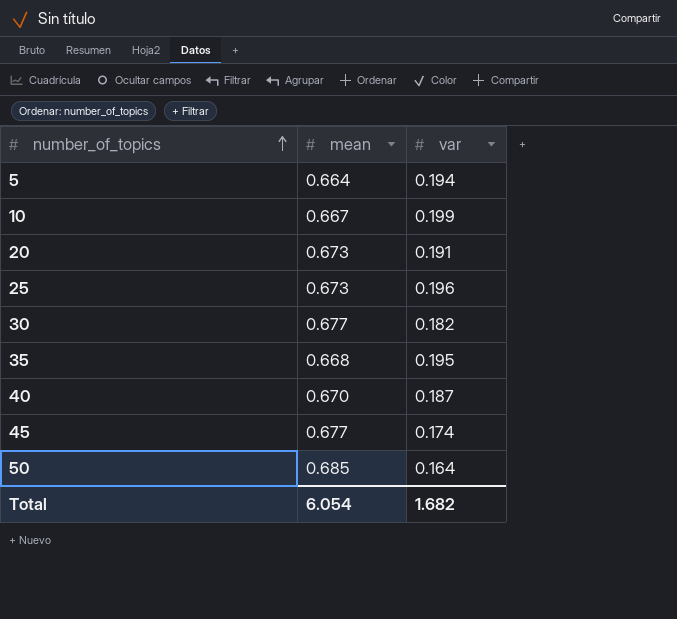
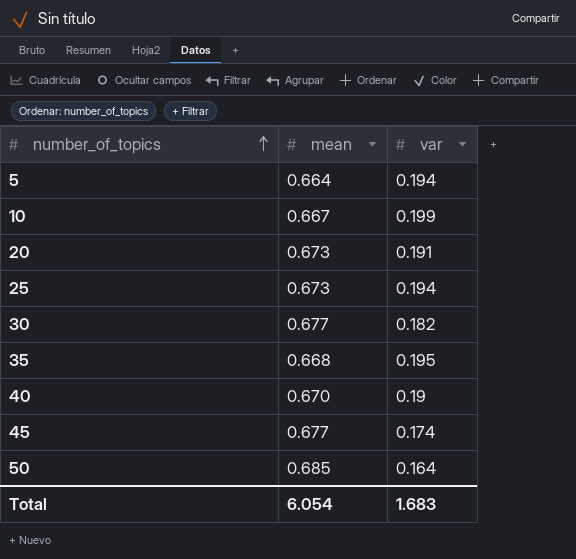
25 | var: 0.196 -> 0.194
40 | var: 0.187 -> 0.19
Total | var: 1.682 -> 1.683

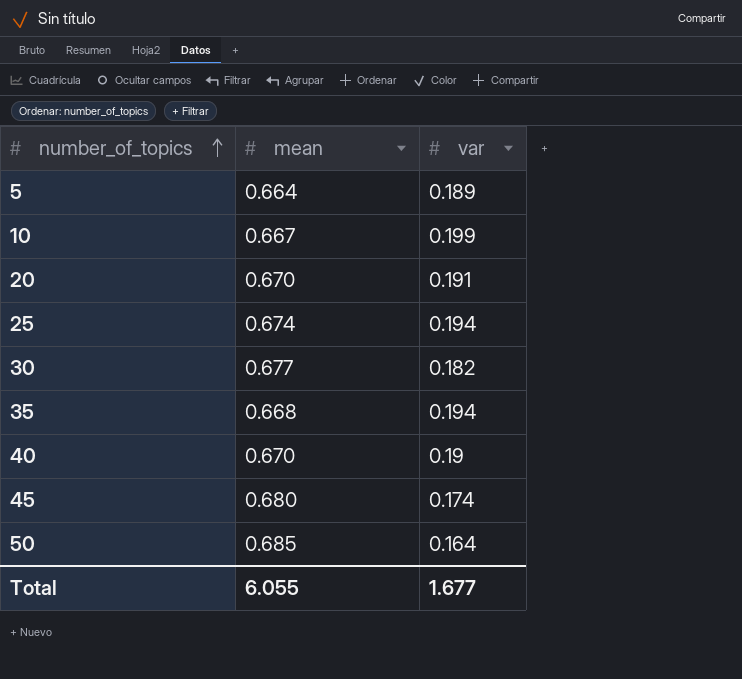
5 | var: 0.194 -> 0.189
20 | mean: 0.673 -> 0.670
25 | mean: 0.673 -> 0.674
35 | var: 0.195 -> 0.194
45 | mean: 0.677 -> 0.680
Total | mean: 6.054 -> 6.055
Total | var: 1.683 -> 1.677

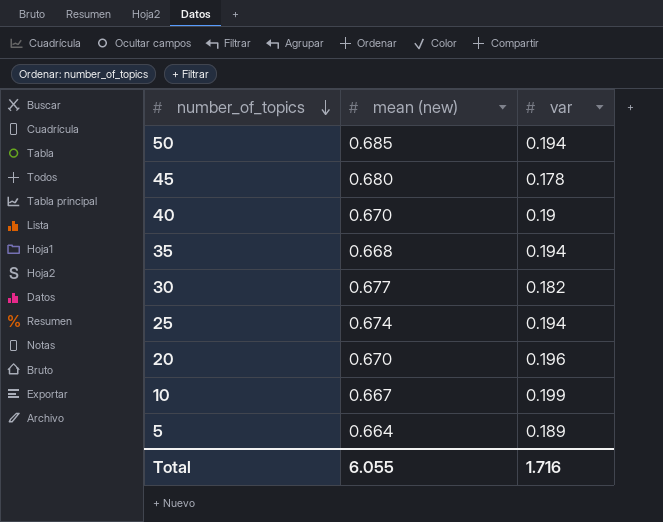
row order: number_of_topics ascending -> number_of_topics descending
column name: mean -> mean (new)
50 | var: 0.164 -> 0.194
45 | var: 0.174 -> 0.178
20 | var: 0.191 -> 0.196
Total | var: 1.677 -> 1.716

